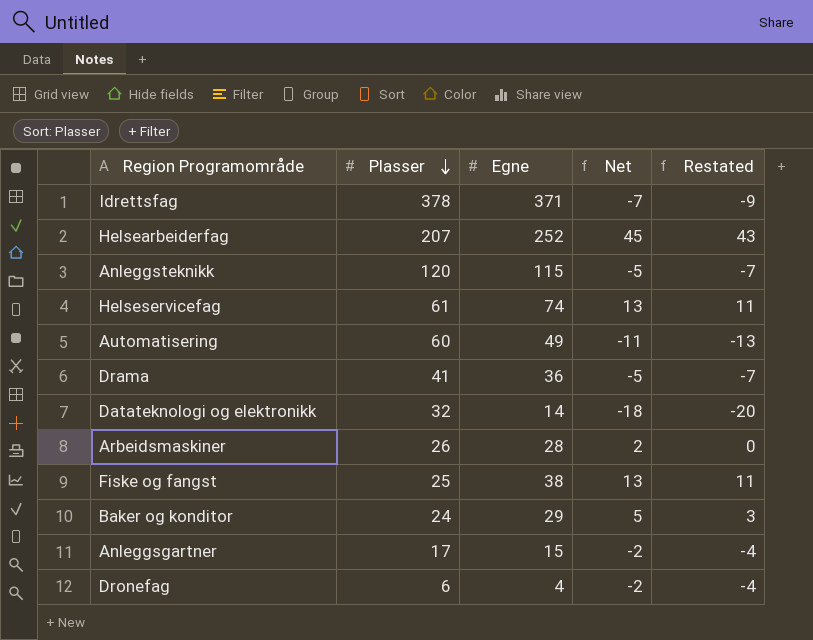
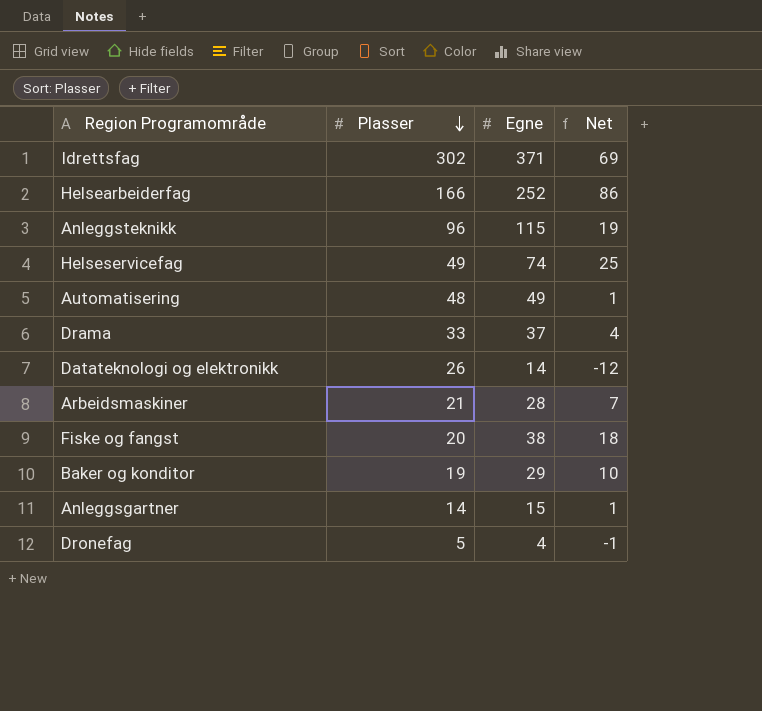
column Restated | formula: [Net] - 2 -> none
Idrettsfag | Plasser: 378 -> 302
Idrettsfag | Net: -7 -> 69
Helsearbeiderfag | Plasser: 207 -> 166
Helsearbeiderfag | Net: 45 -> 86
Anleggsteknikk | Plasser: 120 -> 96
Anleggsteknikk | Net: -5 -> 19
Helseservicefag | Plasser: 61 -> 49
Helseservicefag | Net: 13 -> 25
Automatisering | Plasser: 60 -> 48
Automatisering | Net: -11 -> 1
Drama | Plasser: 41 -> 33
Drama | Egne: 36 -> 37
Drama | Net: -5 -> 4
Datateknologi og elektronikk | Plasser: 32 -> 26
Datateknologi og elektronikk | Net: -18 -> -12
Arbeidsmaskiner | Plasser: 26 -> 21
Arbeidsmaskiner | Net: 2 -> 7
Fiske og fangst | Plasser: 25 -> 20
Fiske og fangst | Net: 13 -> 18
Baker og konditor | Plasser: 24 -> 19
Baker og konditor | Net: 5 -> 10
Anleggsgartner | Plasser: 17 -> 14
Anleggsgartner | Net: -2 -> 1
Dronefag | Plasser: 6 -> 5
Dronefag | Net: -2 -> -1

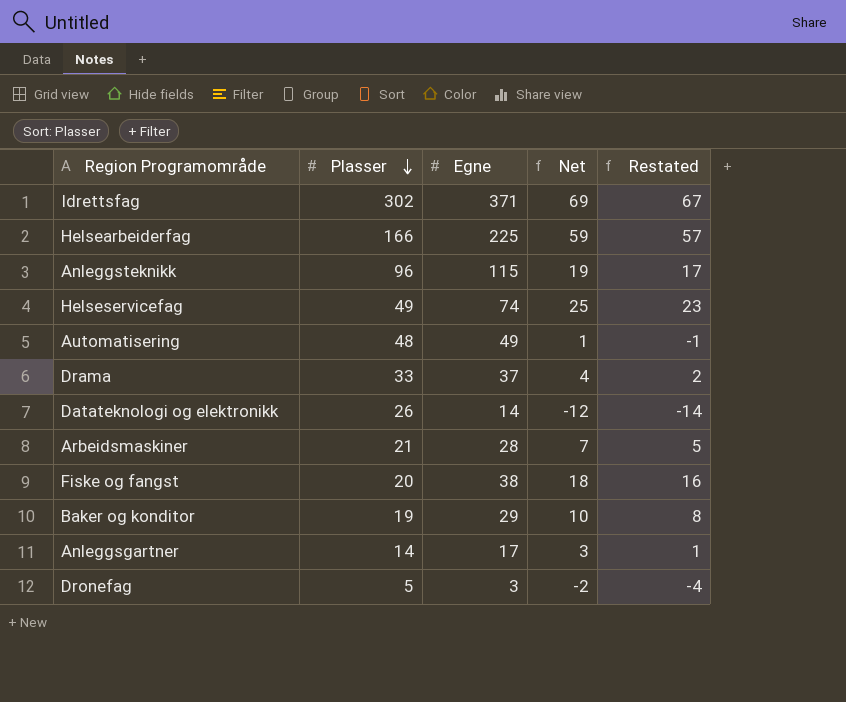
column Restated | formula: none -> [Net] - 2
Helsearbeiderfag | Egne: 252 -> 225
Helsearbeiderfag | Net: 86 -> 59
Anleggsgartner | Egne: 15 -> 17
Anleggsgartner | Net: 1 -> 3
Dronefag | Egne: 4 -> 3
Dronefag | Net: -1 -> -2

